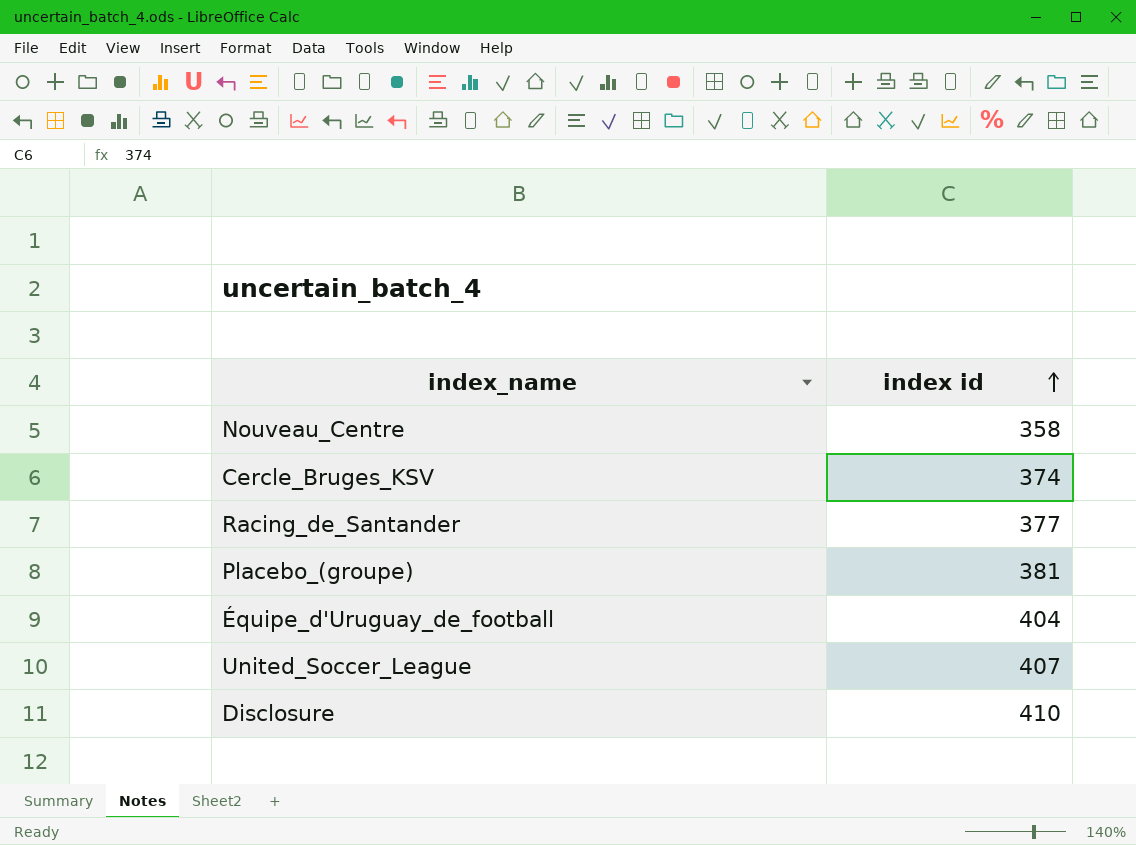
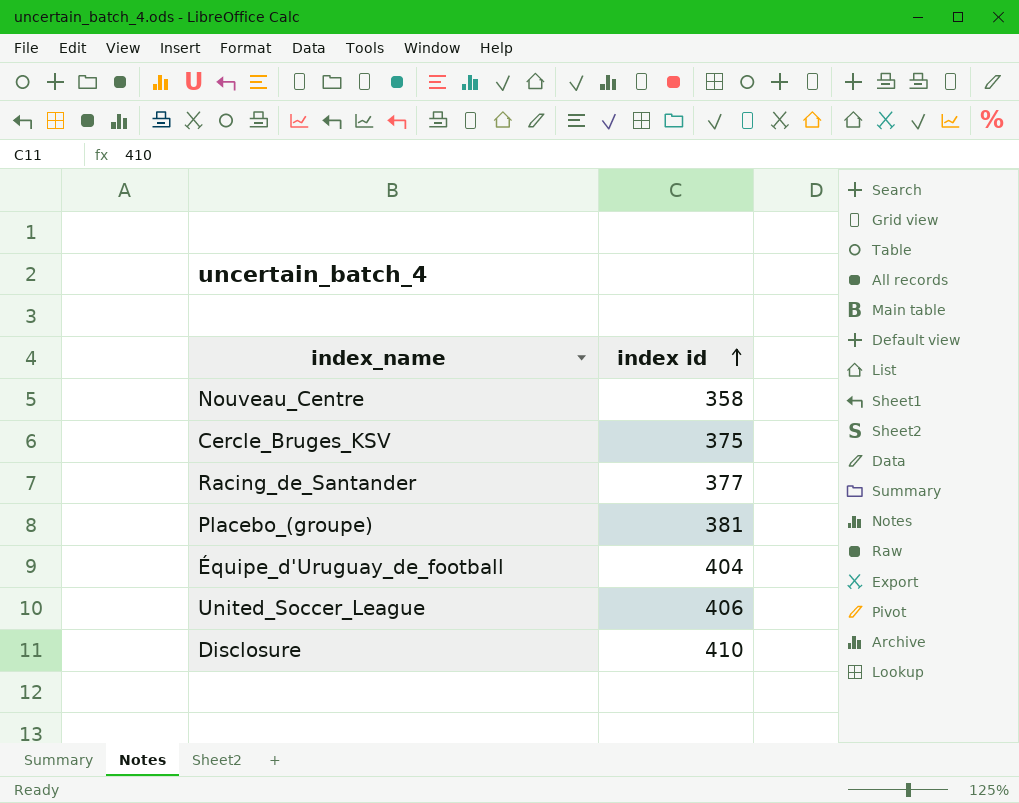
Cercle_Bruges_KSV | index id: 374 -> 375
United_Soccer_League | index id: 407 -> 406

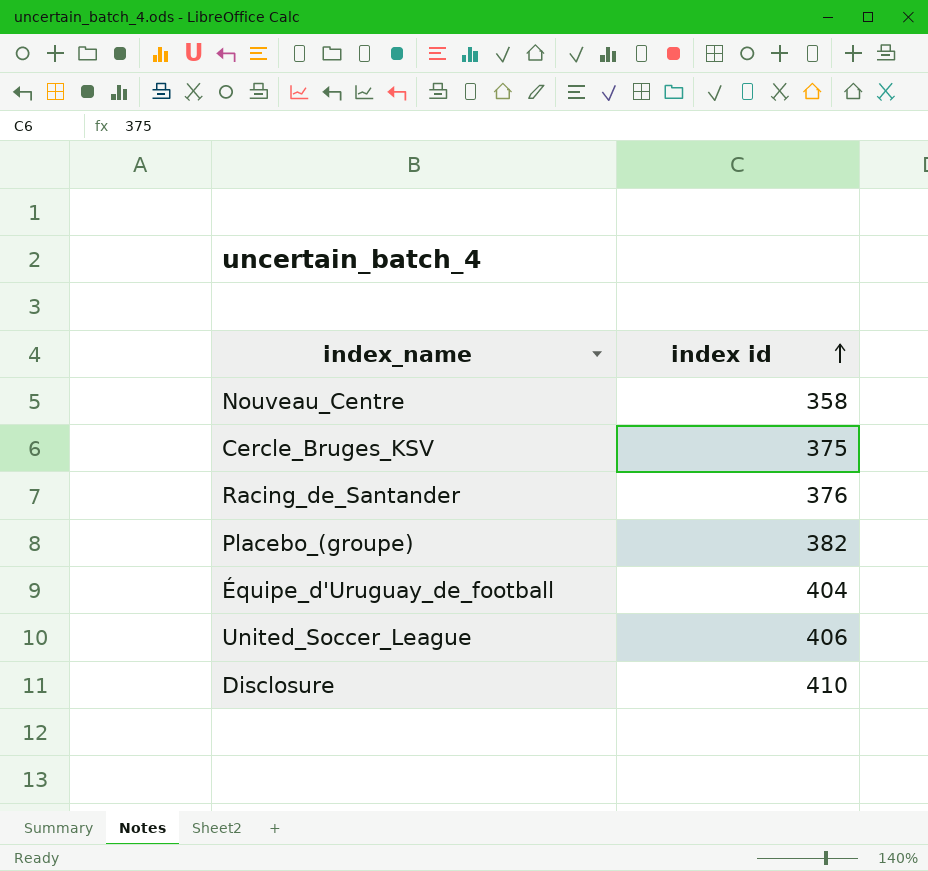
Racing_de_Santander | index id: 377 -> 376
Placebo_(groupe) | index id: 381 -> 382

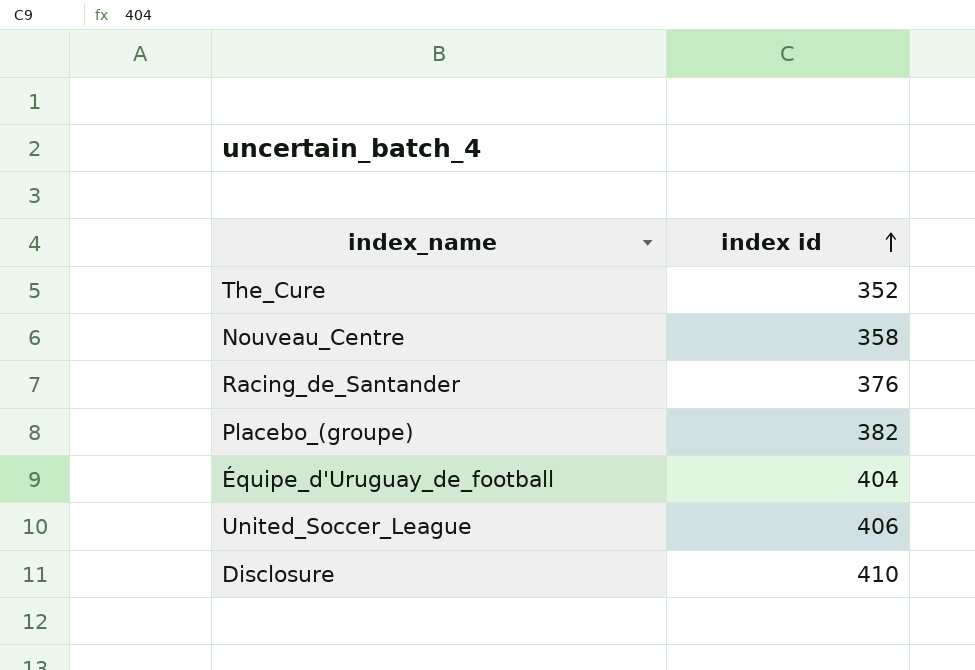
row Cercle_Bruges_KSV: 375 -> none
row The_Cure: none -> 352

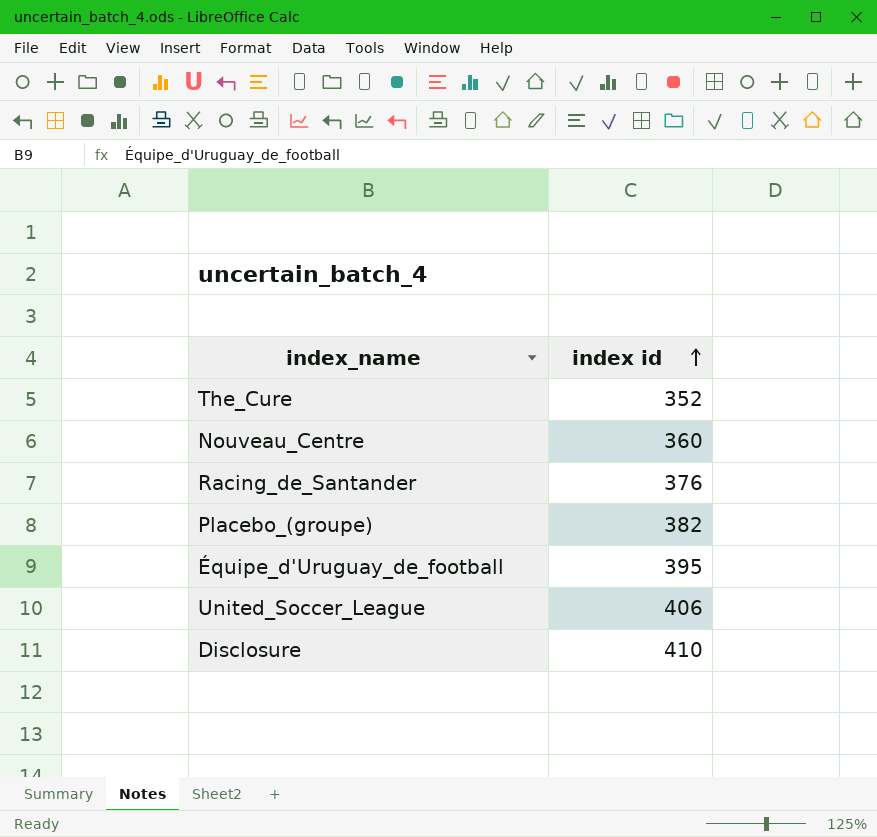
Nouveau_Centre | index id: 358 -> 360
Équipe_d'Uruguay_de_football | index id: 404 -> 395

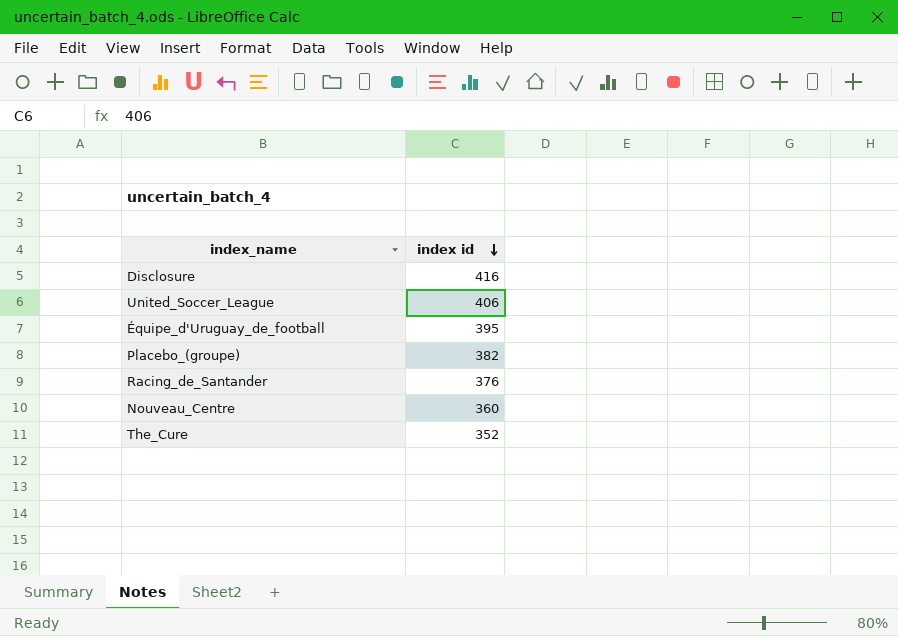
row order: index id ascending -> index id descending
Disclosure | index id: 410 -> 416

